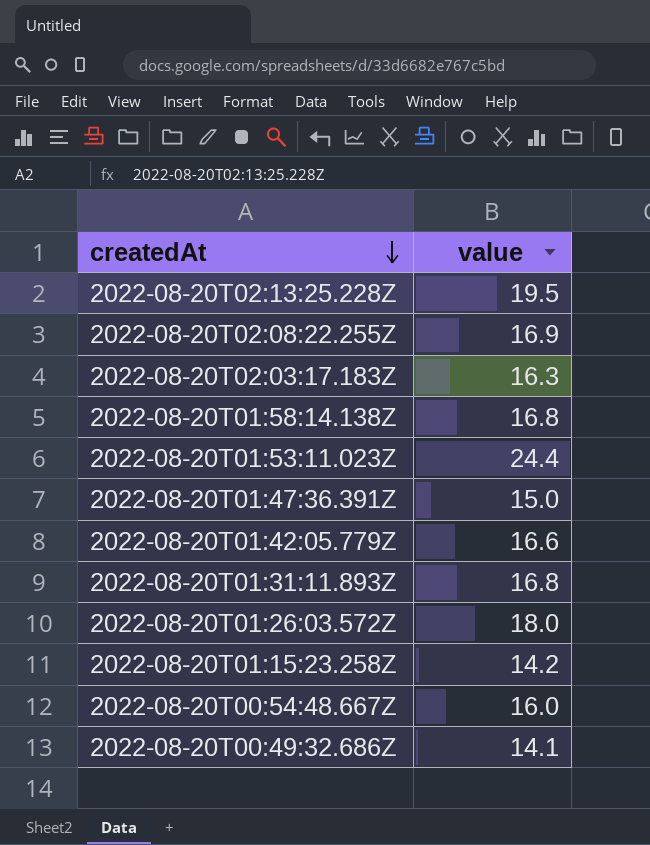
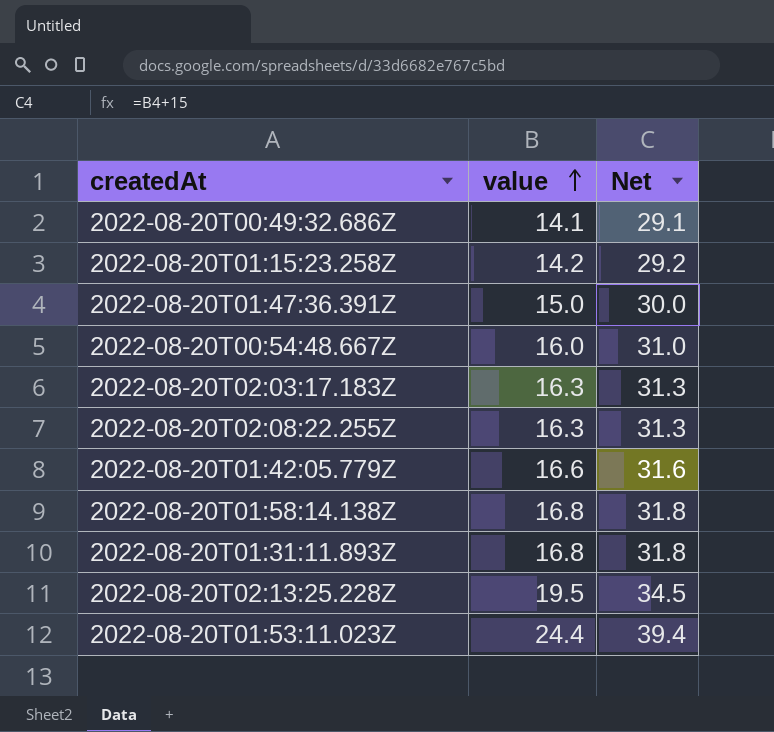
row order: createdAt descending -> value ascending
column Net | formula: none -> [value] + 15
row 2022-08-20T01:26:03.572Z: 18.0 -> none
2022-08-20T02:08:22.255Z | value: 16.9 -> 16.3

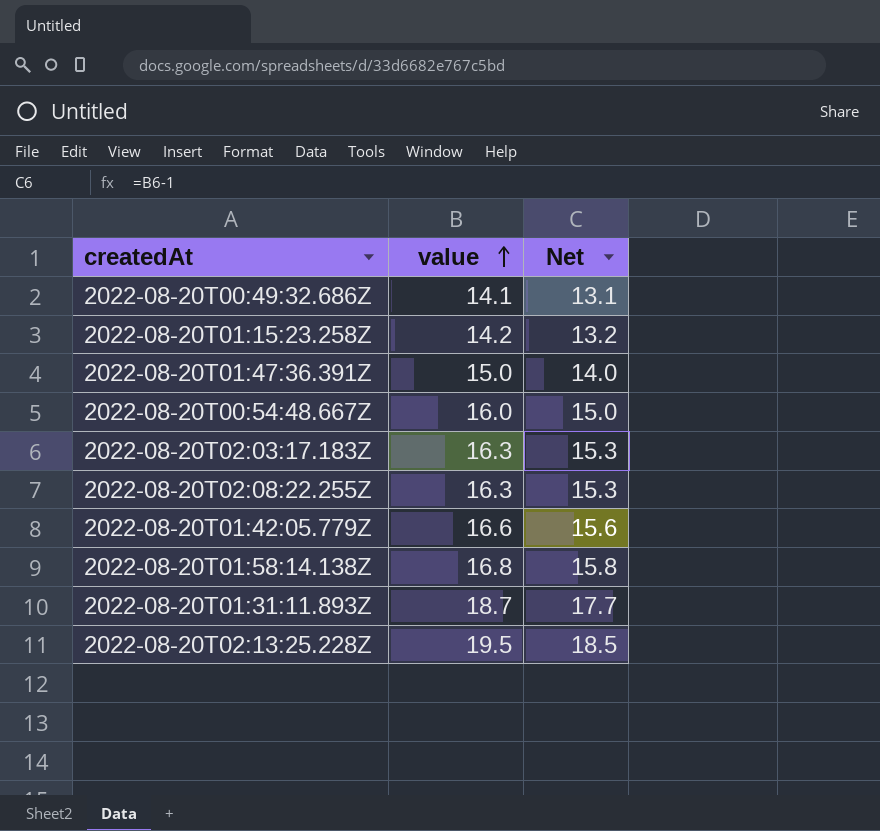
column Net | formula: [value] + 15 -> [value] - 1
row 2022-08-20T01:53:11.023Z: 24.4 | 39.4 -> none
2022-08-20T01:31:11.893Z | value: 16.8 -> 18.7

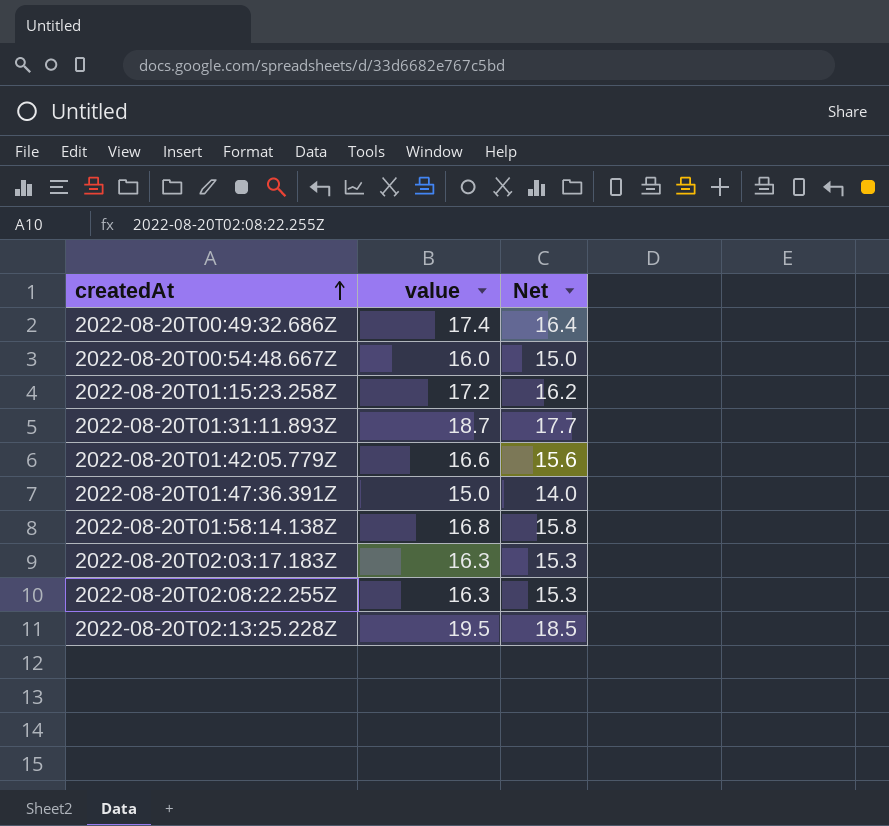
row order: value ascending -> createdAt ascending
2022-08-20T00:49:32.686Z | value: 14.1 -> 17.4
2022-08-20T00:49:32.686Z | Net: 13.1 -> 16.4
2022-08-20T01:15:23.258Z | value: 14.2 -> 17.2
2022-08-20T01:15:23.258Z | Net: 13.2 -> 16.2

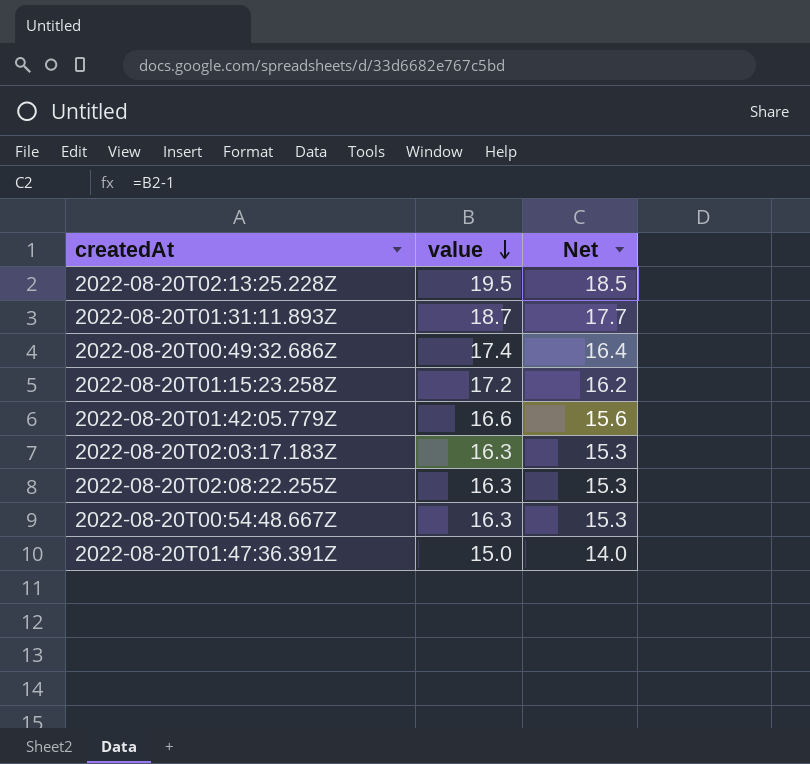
row order: createdAt ascending -> value descending
row 2022-08-20T01:58:14.138Z: 16.8 | 15.8 -> none
2022-08-20T00:54:48.667Z | value: 16.0 -> 16.3
2022-08-20T00:54:48.667Z | Net: 15.0 -> 15.3

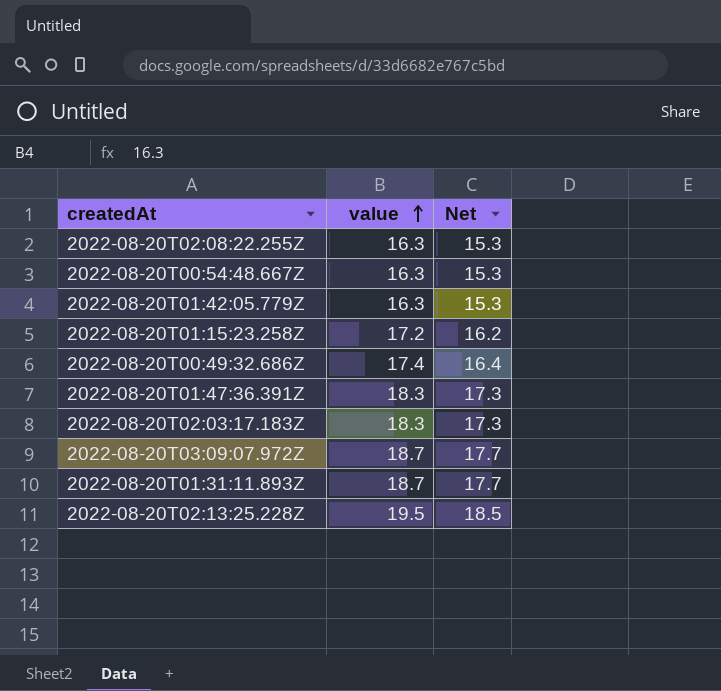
row order: value descending -> value ascending
2022-08-20T01:42:05.779Z | value: 16.6 -> 16.3
2022-08-20T01:42:05.779Z | Net: 15.6 -> 15.3
2022-08-20T01:47:36.391Z | value: 15.0 -> 18.3
2022-08-20T01:47:36.391Z | Net: 14.0 -> 17.3
2022-08-20T02:03:17.183Z | value: 16.3 -> 18.3
2022-08-20T02:03:17.183Z | Net: 15.3 -> 17.3
row 2022-08-20T03:09:07.972Z: none -> 18.7 | 17.7

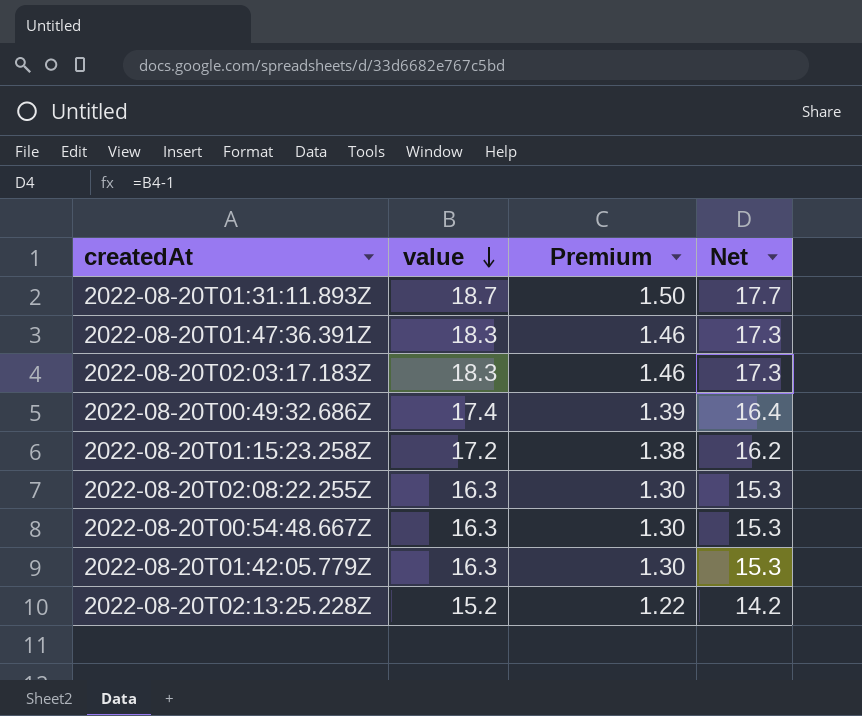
row order: value ascending -> value descending
column Premium | formula: none -> [value] * 0.08
row 2022-08-20T03:09:07.972Z: 18.7 | 17.7 -> none
2022-08-20T02:13:25.228Z | value: 19.5 -> 15.2
2022-08-20T02:13:25.228Z | Net: 18.5 -> 14.2

